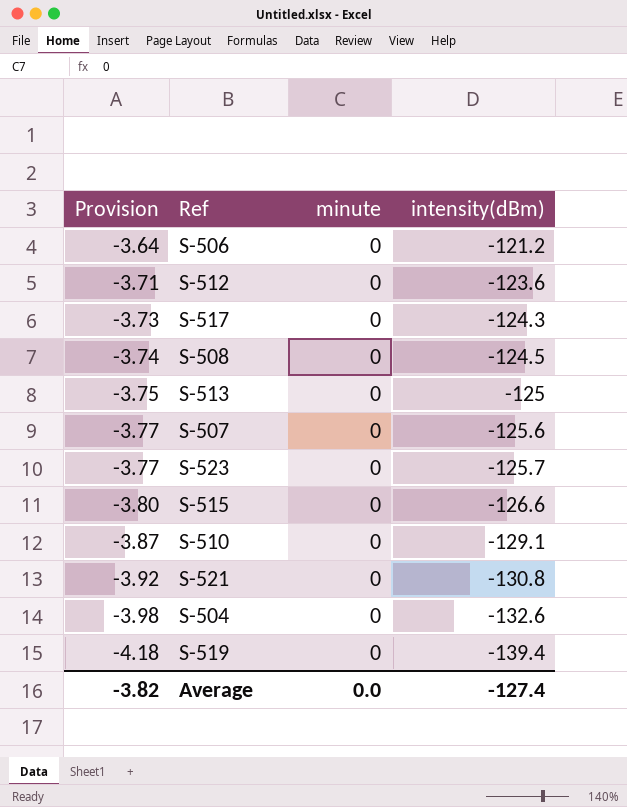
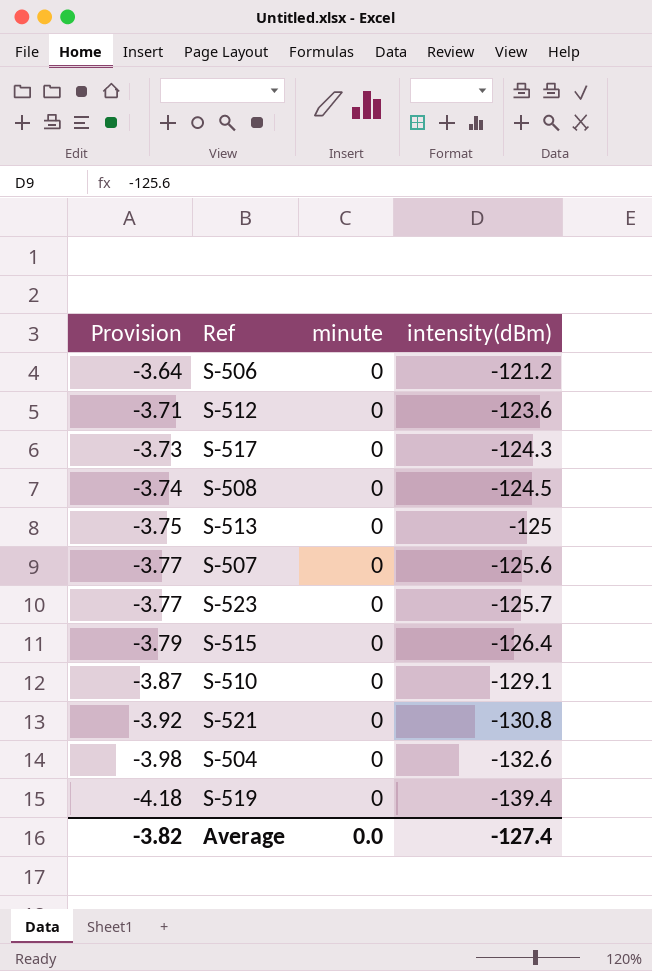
S-515 | Provision: -3.80 -> -3.79
S-515 | intensity(dBm): -126.6 -> -126.4

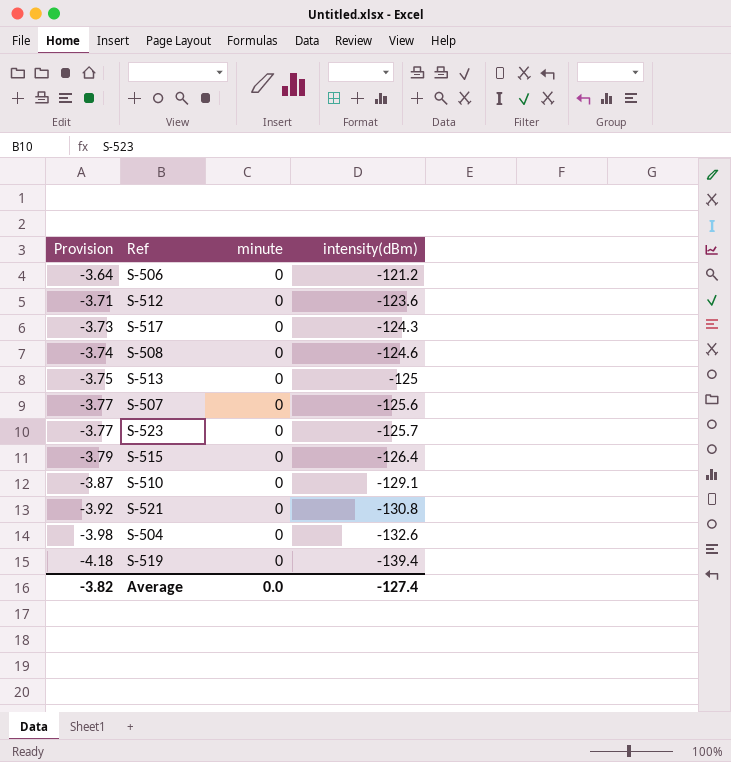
S-508 | intensity(dBm): -124.5 -> -124.6

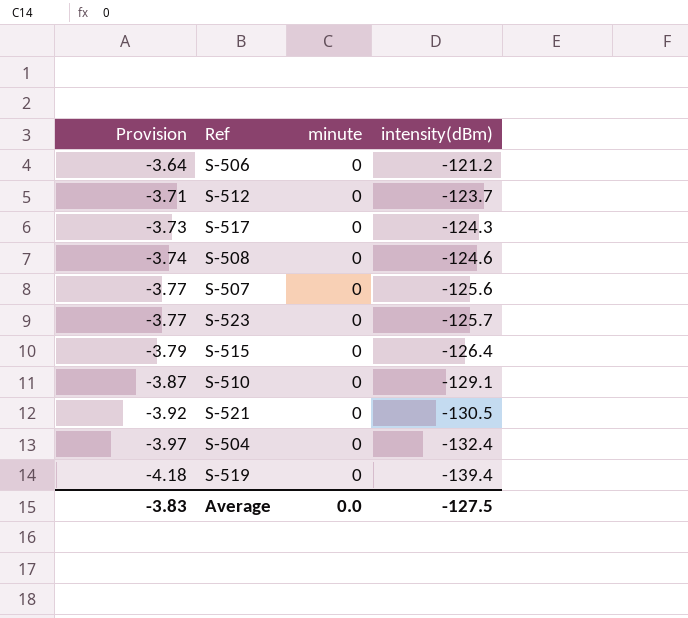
row S-513: -3.75 | 0 | -125 -> none
S-512 | intensity(dBm): -123.6 -> -123.7
S-521 | intensity(dBm): -130.8 -> -130.5
S-504 | Provision: -3.98 -> -3.97
S-504 | intensity(dBm): -132.6 -> -132.4
Average | Provision: -3.82 -> -3.83
Average | intensity(dBm): -127.4 -> -127.5

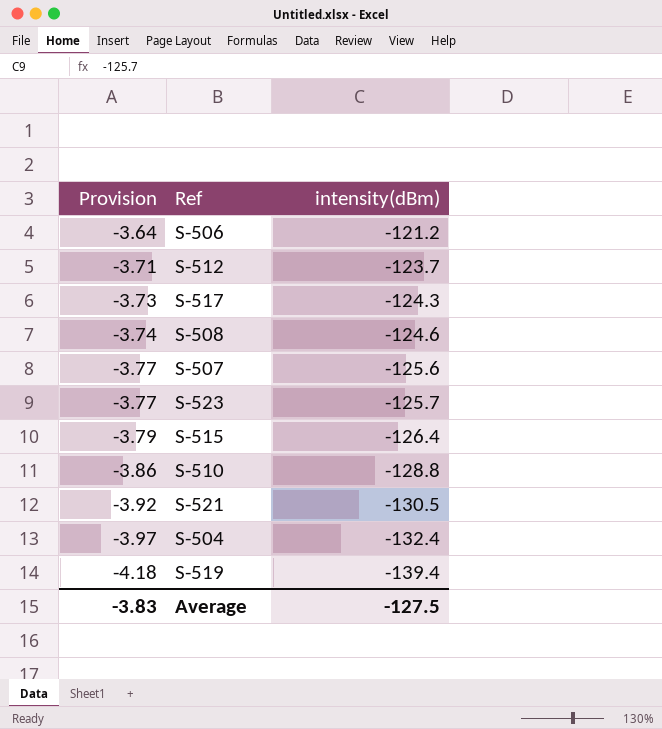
column minute | position: 3 -> none
S-510 | Provision: -3.87 -> -3.86
S-510 | intensity(dBm): -129.1 -> -128.8

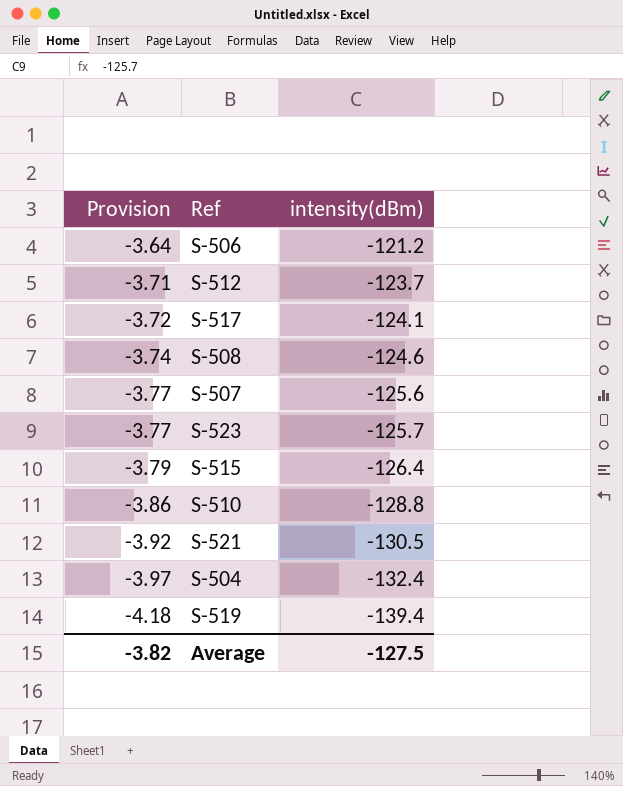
S-517 | Provision: -3.73 -> -3.72
S-517 | intensity(dBm): -124.3 -> -124.1
Average | Provision: -3.83 -> -3.82

